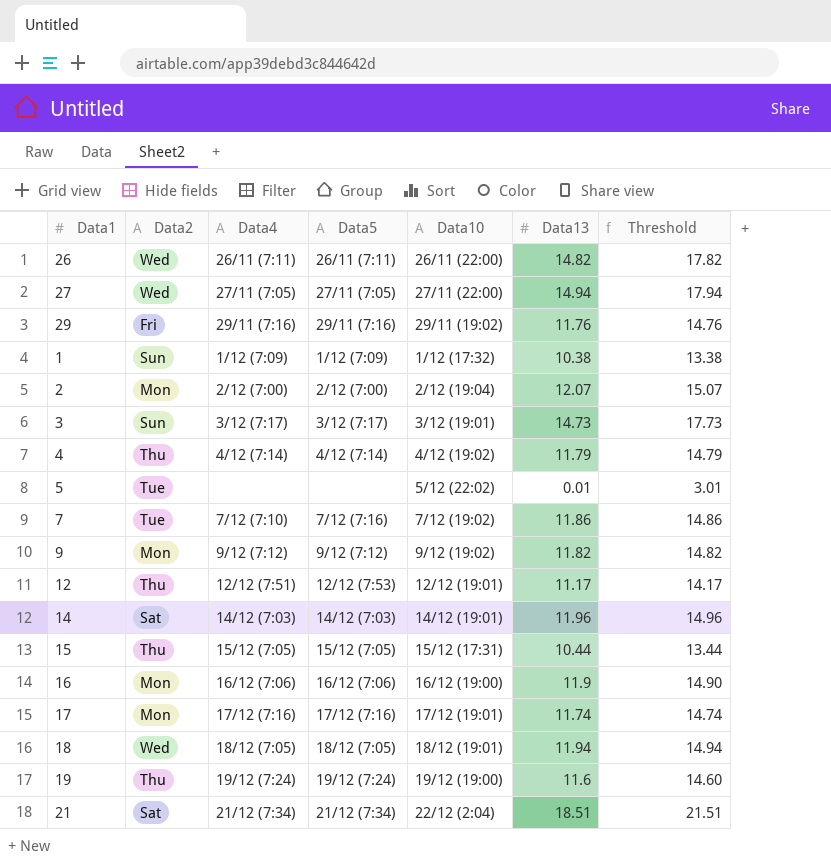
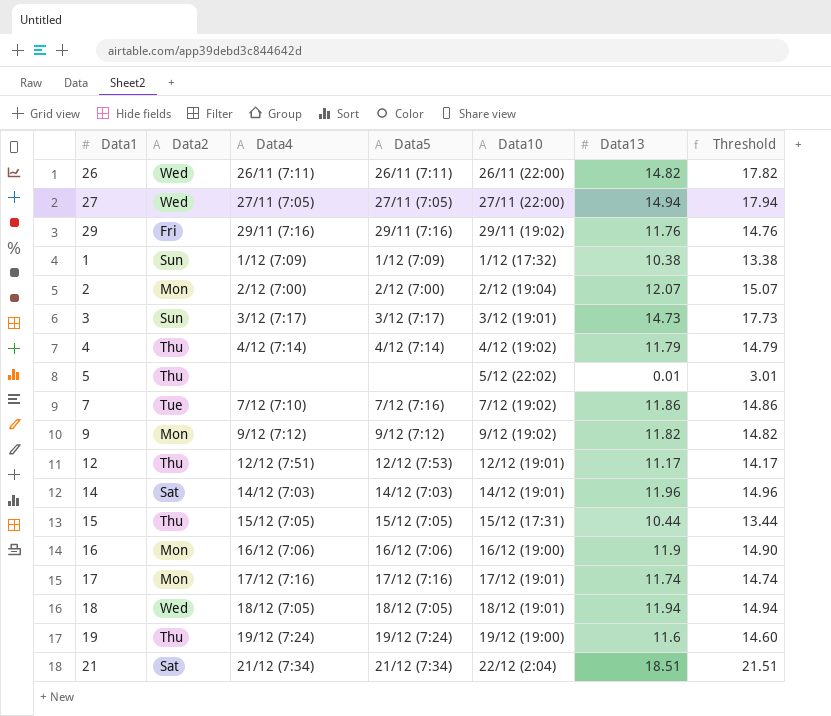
5 | Data2: Tue -> Thu

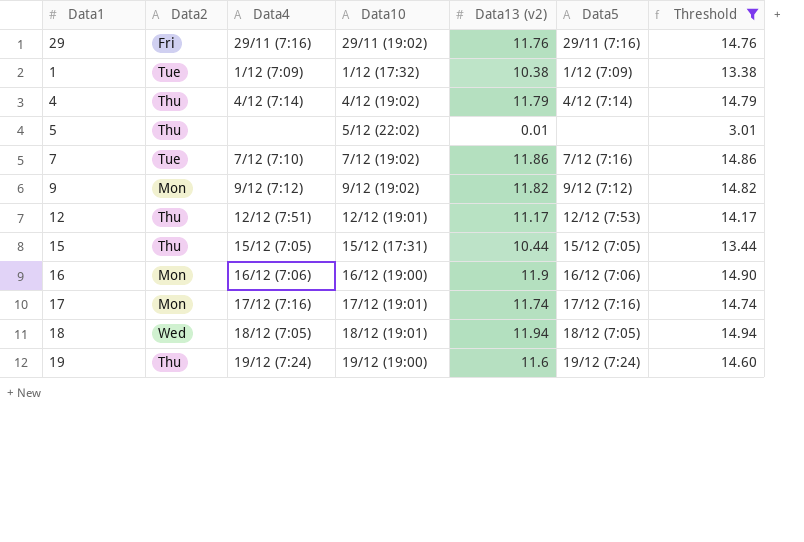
filter: none -> Threshold <= 14.94
column name: Data13 -> Data13 (v2)
column Data5 | position: 4 -> 6
1 | Data2: Sun -> Tue

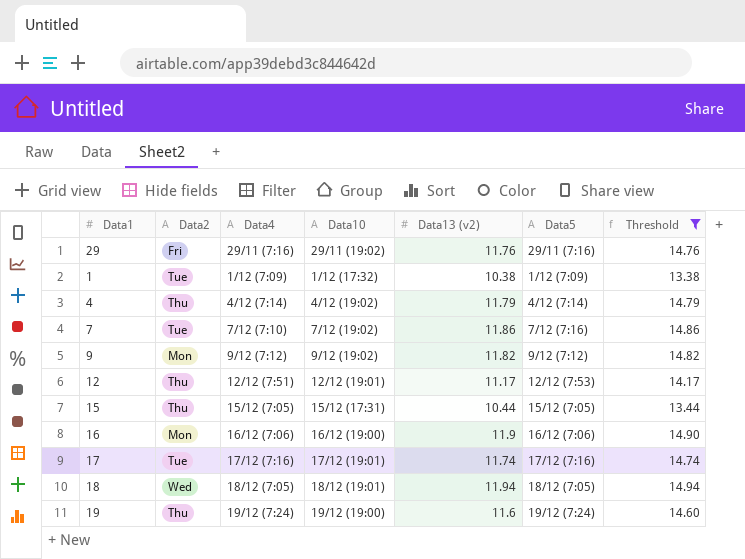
row 5: Thu | none | 5/12 (22:02) | 0.01 | none | 3.01 -> none
17 | Data2: Mon -> Tue

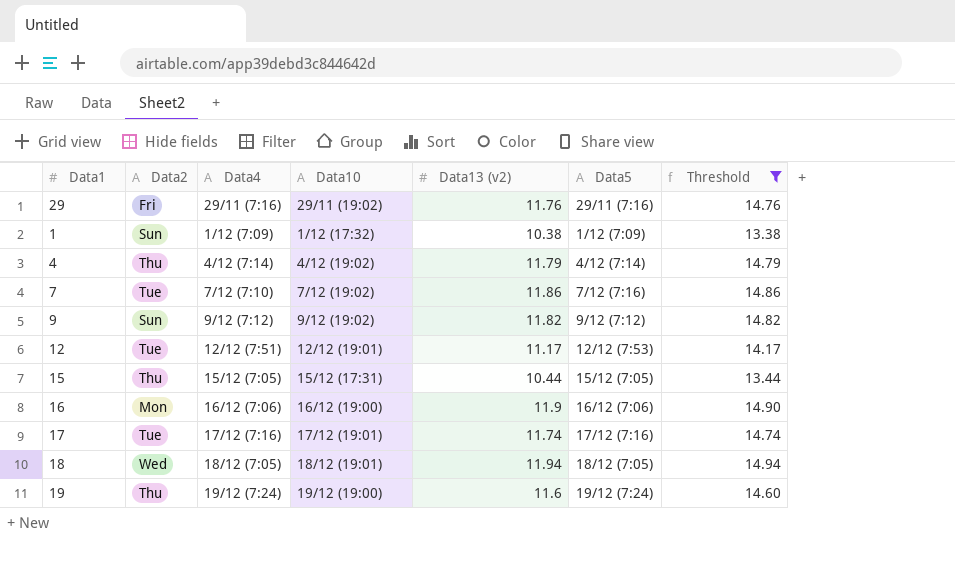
1 | Data2: Tue -> Sun
9 | Data2: Mon -> Sun
12 | Data2: Thu -> Tue

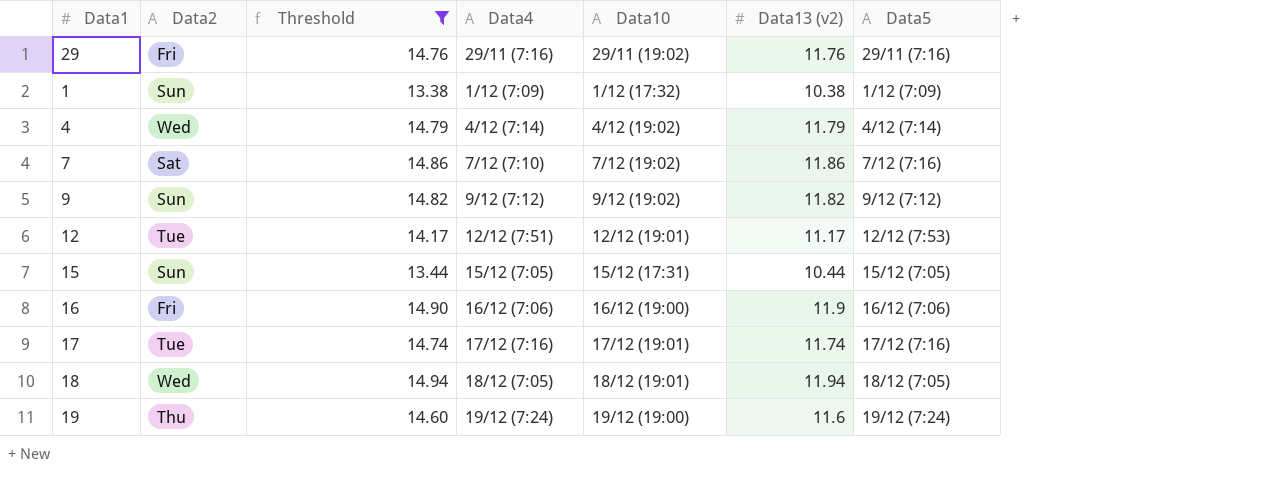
column Threshold | position: 7 -> 3
4 | Data2: Thu -> Wed
7 | Data2: Tue -> Sat
15 | Data2: Thu -> Sun
16 | Data2: Mon -> Fri

